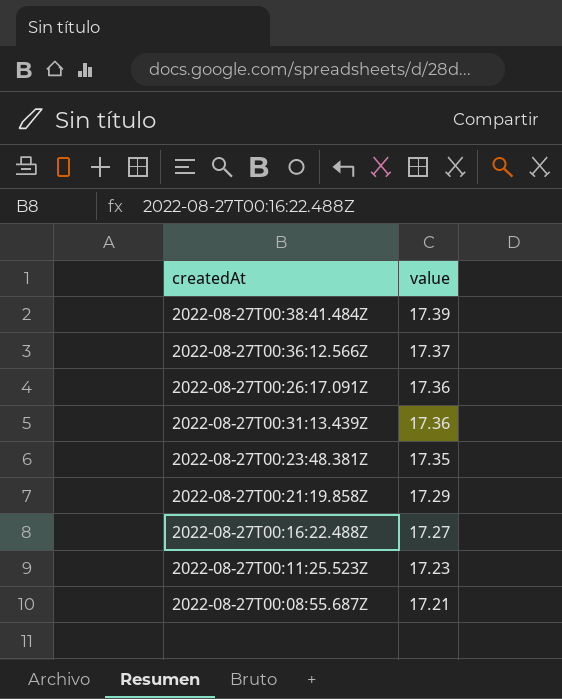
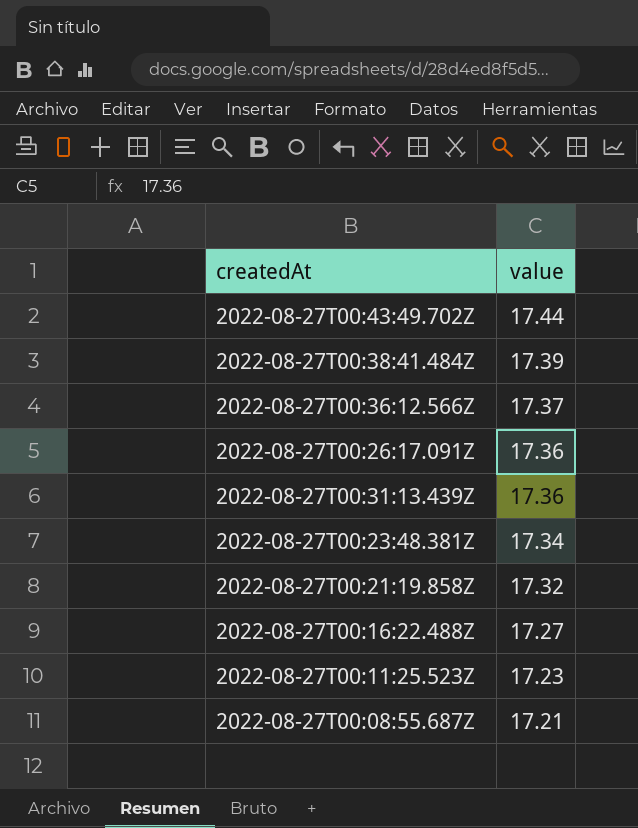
row 2022-08-27T00:43:49.702Z: none -> 17.44
2022-08-27T00:23:48.381Z | value: 17.35 -> 17.34
2022-08-27T00:21:19.858Z | value: 17.29 -> 17.32

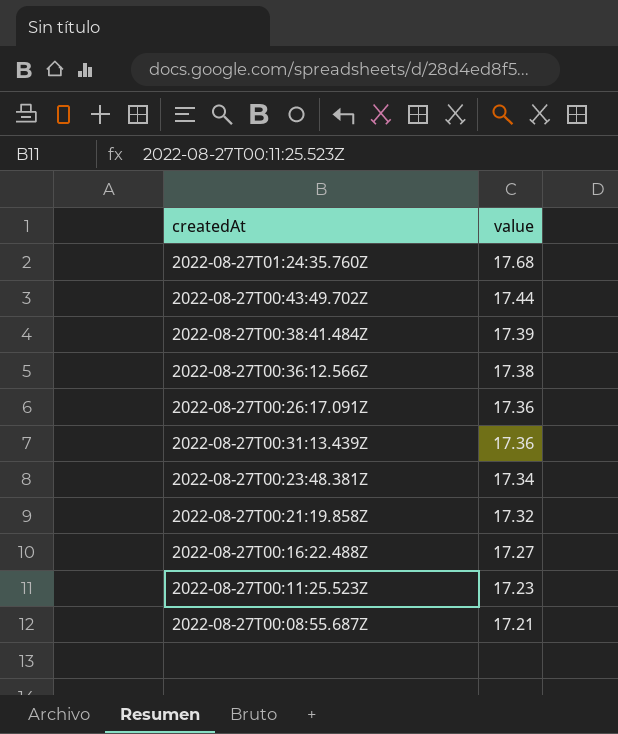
row 2022-08-27T01:24:35.760Z: none -> 17.68
2022-08-27T00:36:12.566Z | value: 17.37 -> 17.38

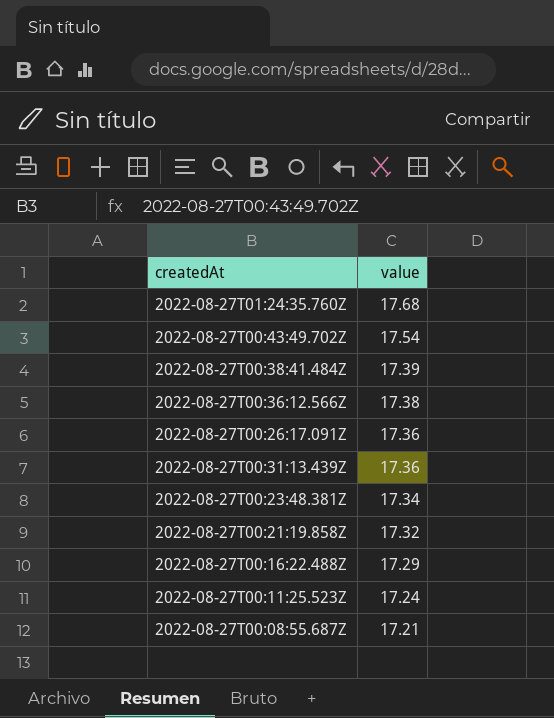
2022-08-27T00:43:49.702Z | value: 17.44 -> 17.54
2022-08-27T00:16:22.488Z | value: 17.27 -> 17.29
2022-08-27T00:11:25.523Z | value: 17.23 -> 17.24

